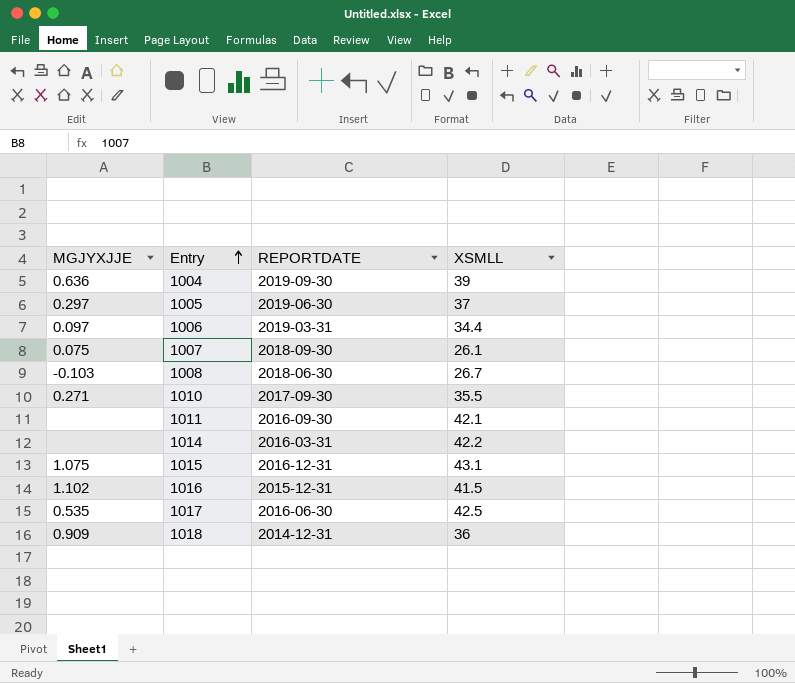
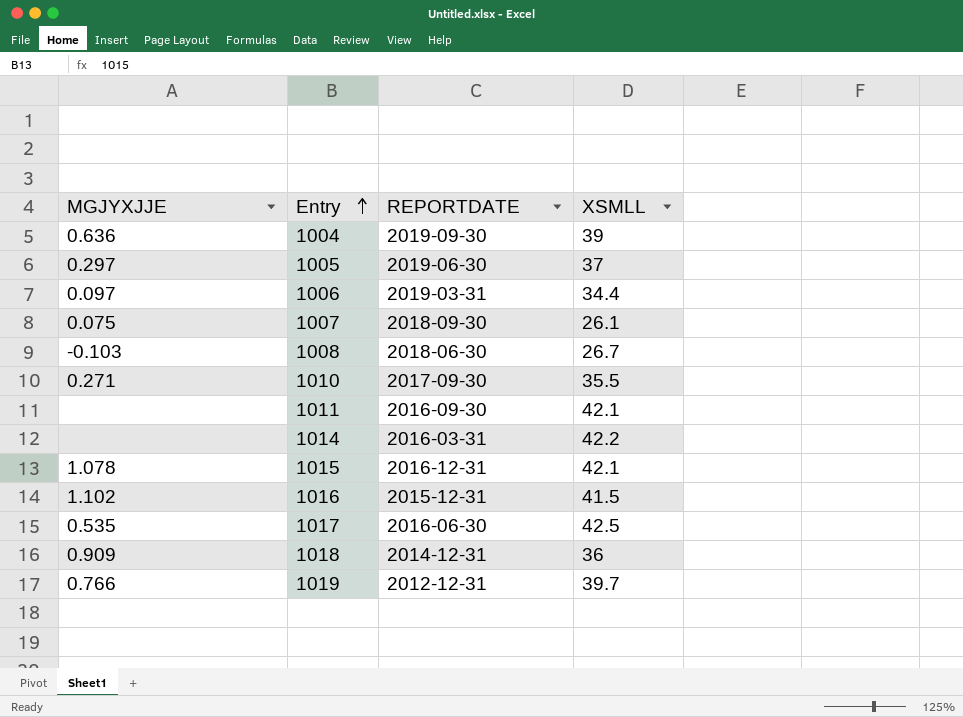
1015 | MGJYXJJE: 1.075 -> 1.078
1015 | XSMLL: 43.1 -> 42.1
row 1019: none -> 0.766 | 2012-12-31 | 39.7

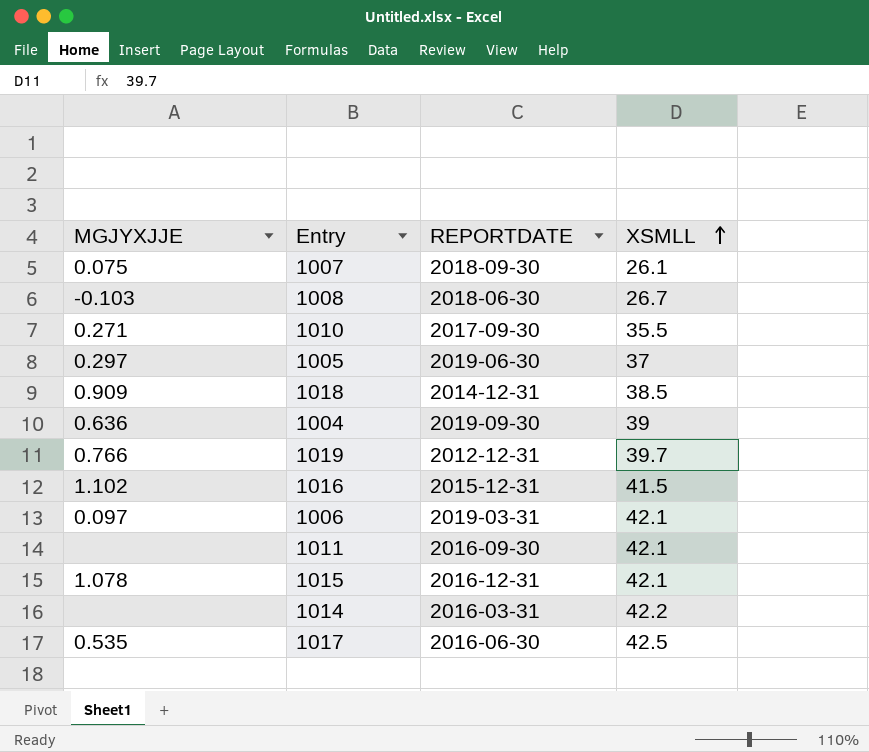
row order: Entry ascending -> XSMLL ascending
1018 | XSMLL: 36 -> 38.5
1006 | XSMLL: 34.4 -> 42.1

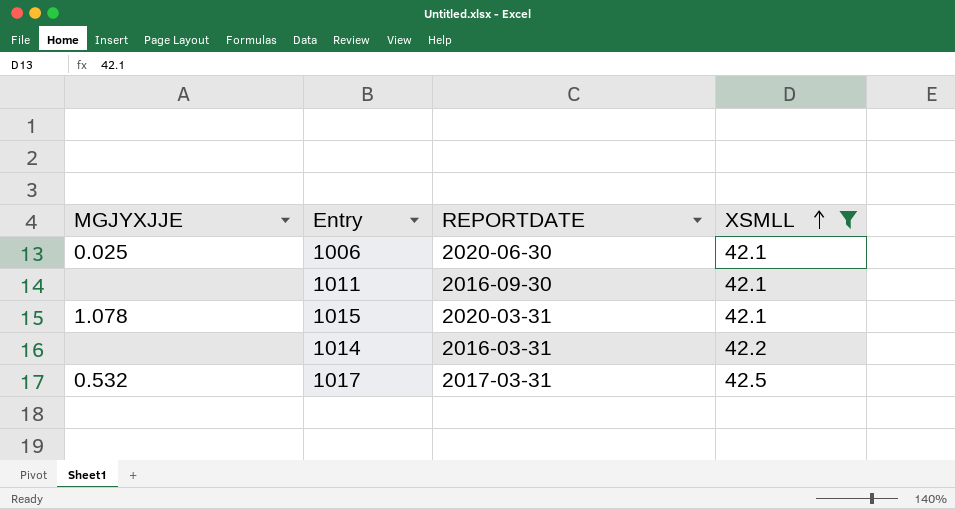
filter: none -> XSMLL >= 42.1
1006 | MGJYXJJE: 0.097 -> 0.025
1006 | REPORTDATE: 2019-03-31 -> 2020-06-30
1015 | REPORTDATE: 2016-12-31 -> 2020-03-31
1017 | MGJYXJJE: 0.535 -> 0.532
1017 | REPORTDATE: 2016-06-30 -> 2017-03-31

